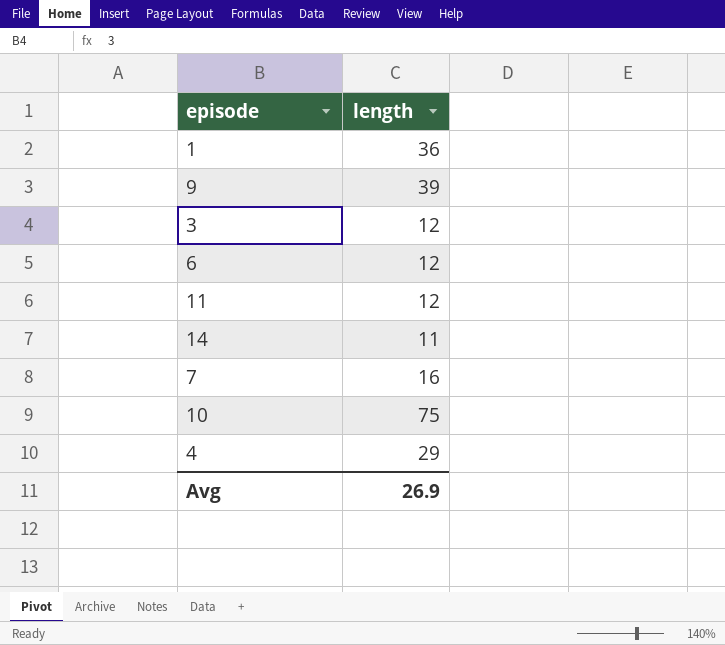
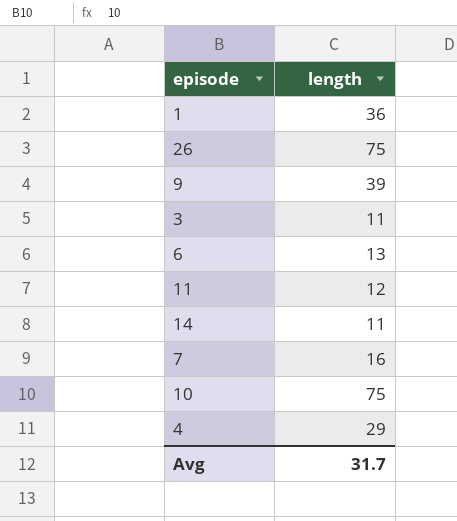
row 26: none -> 75
3 | length: 12 -> 11
6 | length: 12 -> 13
Avg | length: 26.9 -> 31.7

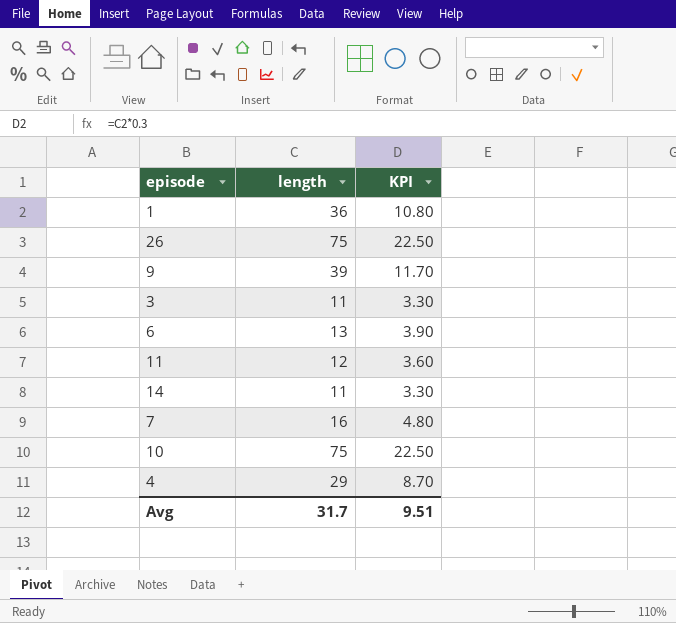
column KPI | formula: none -> [length] * 0.3

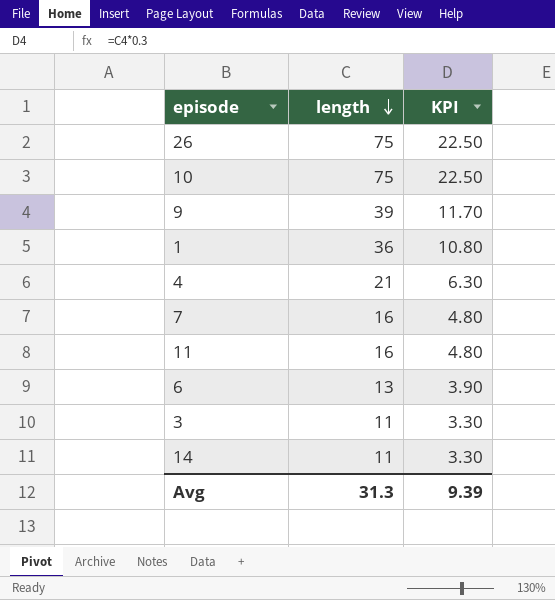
row order: none -> length descending
4 | length: 29 -> 21
4 | KPI: 8.70 -> 6.30
11 | length: 12 -> 16
11 | KPI: 3.60 -> 4.80
Avg | length: 31.7 -> 31.3
Avg | KPI: 9.51 -> 9.39

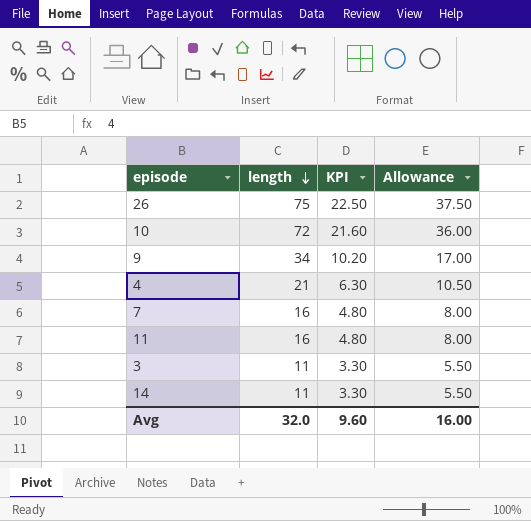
column Allowance | formula: none -> [length] * 0.5
row 1: 36 | 10.80 -> none
row 6: 13 | 3.90 -> none
10 | length: 75 -> 72
10 | KPI: 22.50 -> 21.60
9 | length: 39 -> 34
9 | KPI: 11.70 -> 10.20
Avg | length: 31.3 -> 32.0
Avg | KPI: 9.39 -> 9.60

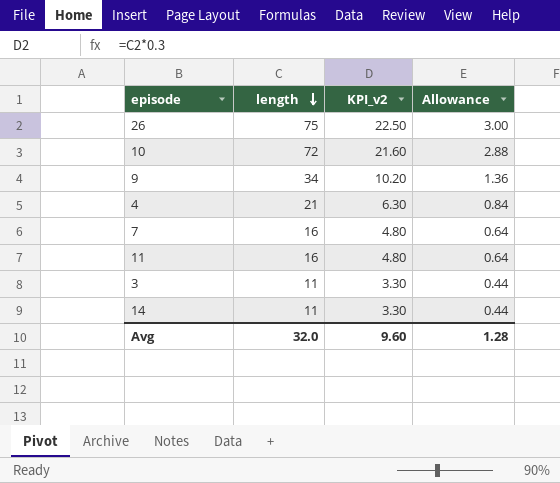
column name: KPI -> KPI_v2
column Allowance | formula: [length] * 0.5 -> [length] * 0.04
Avg | Allowance: 16.00 -> 1.28

